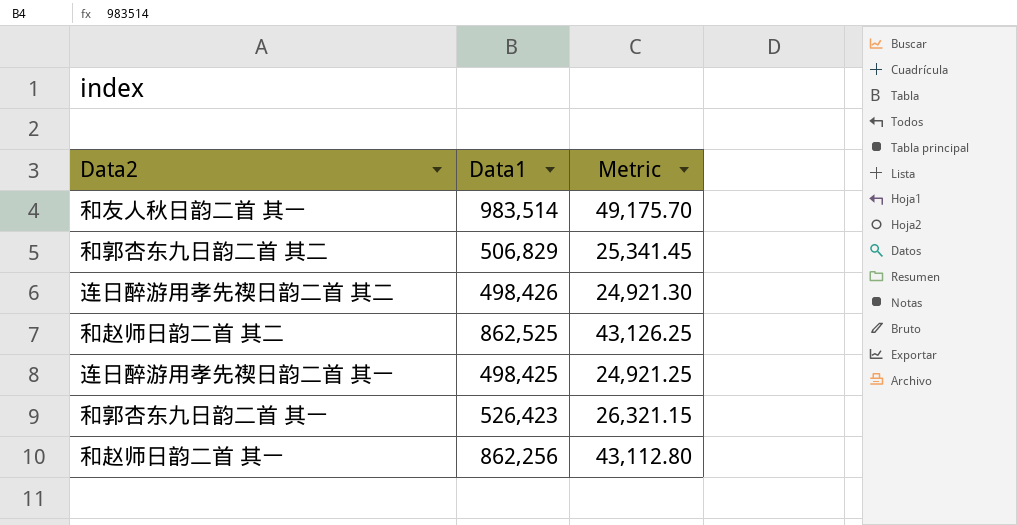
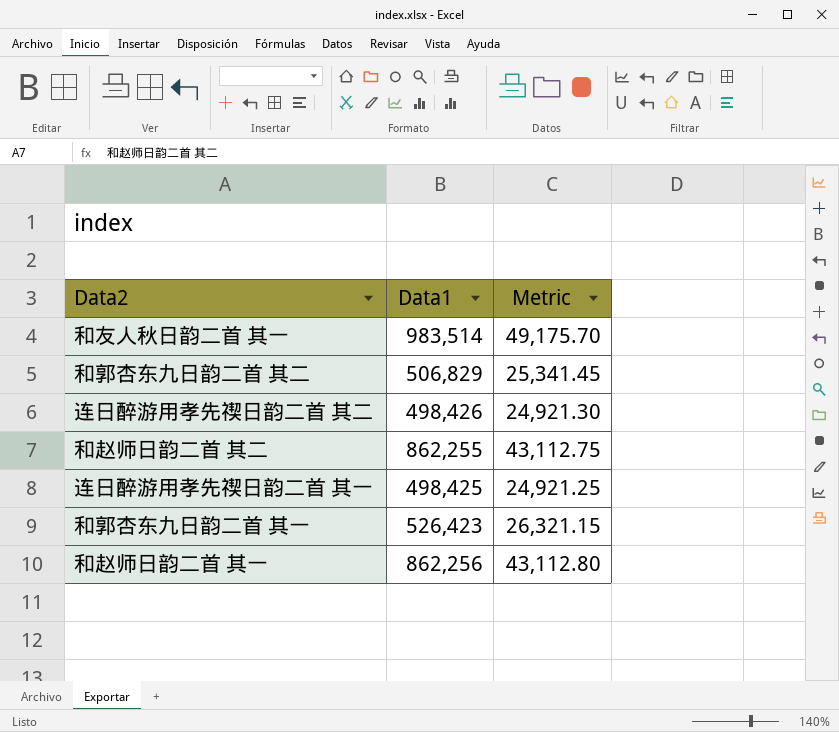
和赵师日韵二首 其二 | Data1: 862,525 -> 862,255
和赵师日韵二首 其二 | Metric: 43,126.25 -> 43,112.75

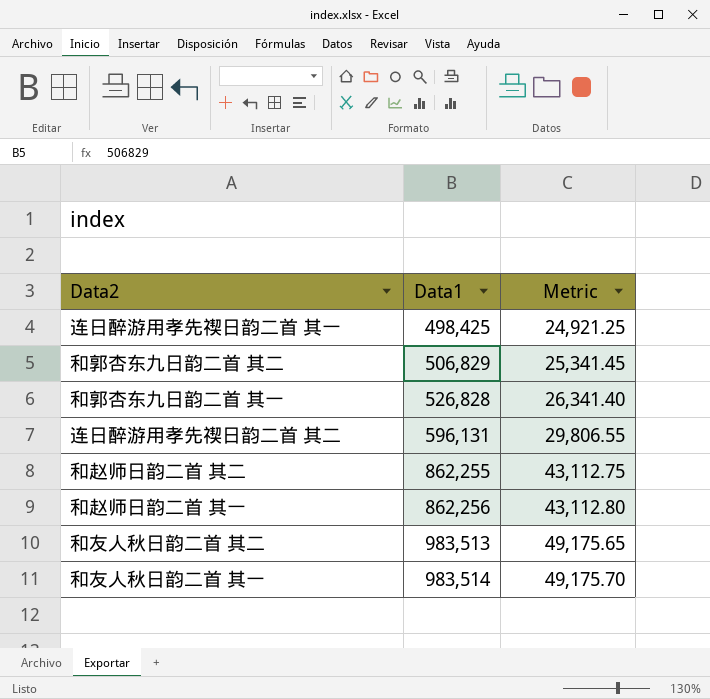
row order: none -> Data1 ascending
和郭杏东九日韵二首 其一 | Data1: 526,423 -> 526,828
和郭杏东九日韵二首 其一 | Metric: 26,321.15 -> 26,341.40
连日醉游用孝先禊日韵二首 其二 | Data1: 498,426 -> 596,131
连日醉游用孝先禊日韵二首 其二 | Metric: 24,921.30 -> 29,806.55
row 和友人秋日韵二首 其二: none -> 983,513 | 49,175.65

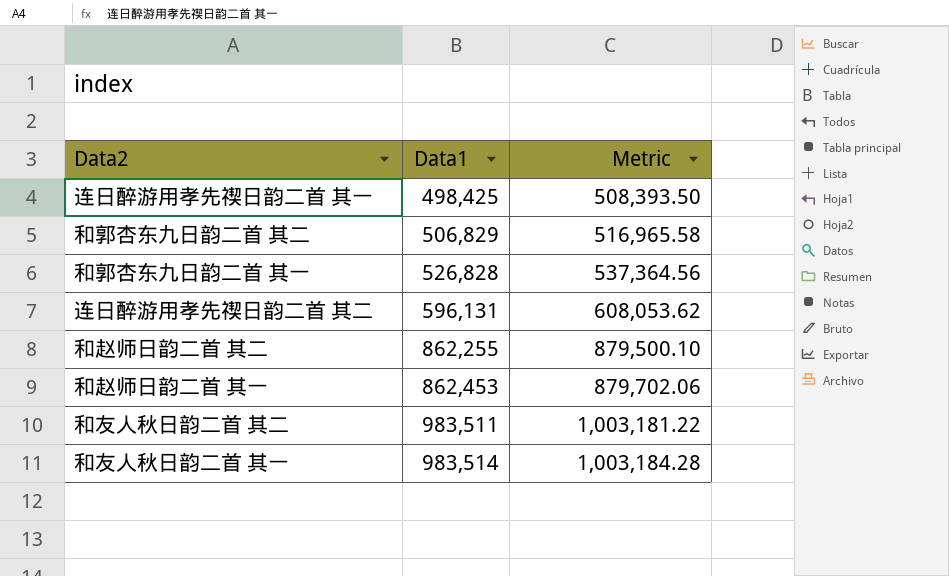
column Metric | formula: [Data1] * 0.05 -> [Data1] * 1.02
和赵师日韵二首 其一 | Data1: 862,256 -> 862,453
和友人秋日韵二首 其二 | Data1: 983,513 -> 983,511

